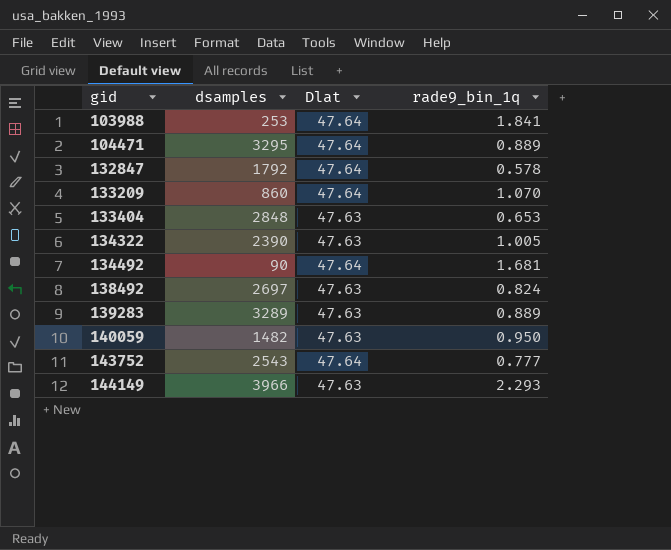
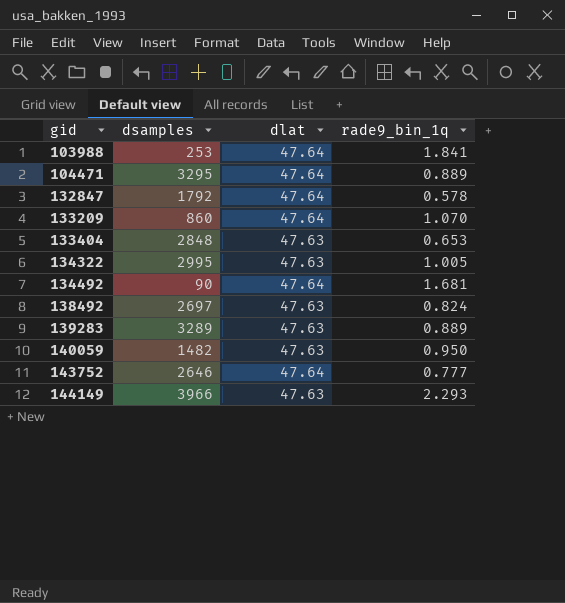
column name: Dlat -> dlat
134322 | dsamples: 2390 -> 2995
143752 | dsamples: 2543 -> 2646

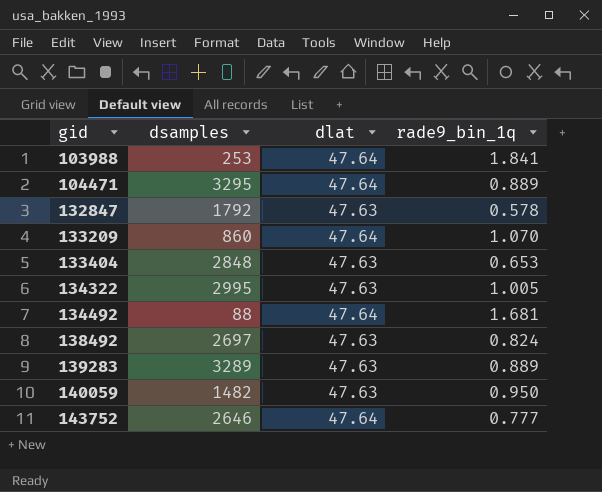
row 144149: 3966 | 47.63 | 2.293 -> none
132847 | dlat: 47.64 -> 47.63
134492 | dsamples: 90 -> 88

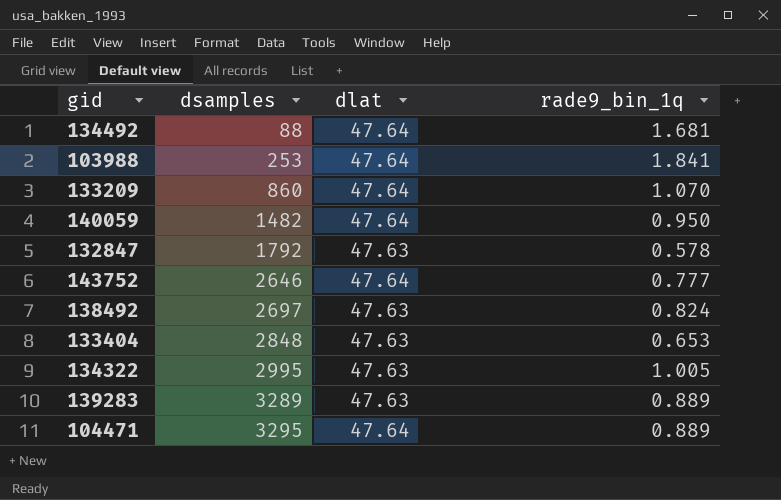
row order: gid ascending -> dsamples ascending
140059 | dlat: 47.63 -> 47.64

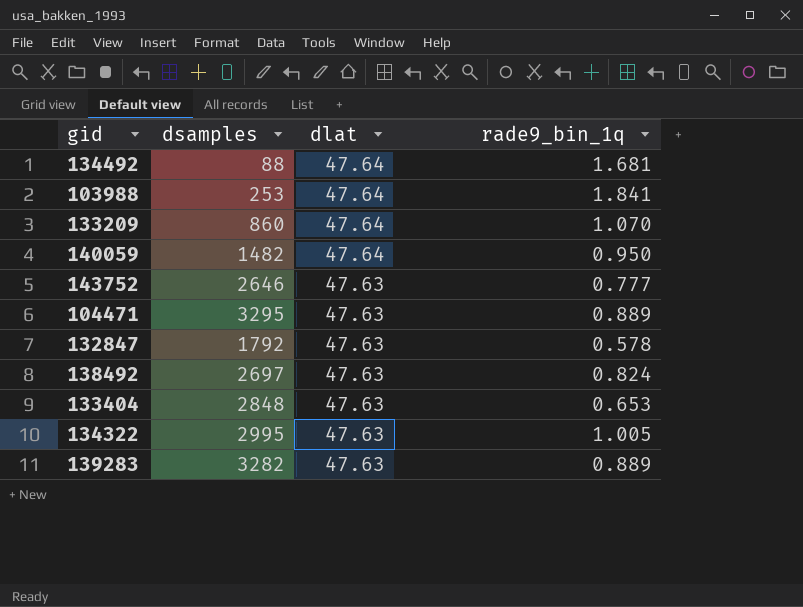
row order: dsamples ascending -> dlat descending
143752 | dlat: 47.64 -> 47.63
104471 | dlat: 47.64 -> 47.63
139283 | dsamples: 3289 -> 3282

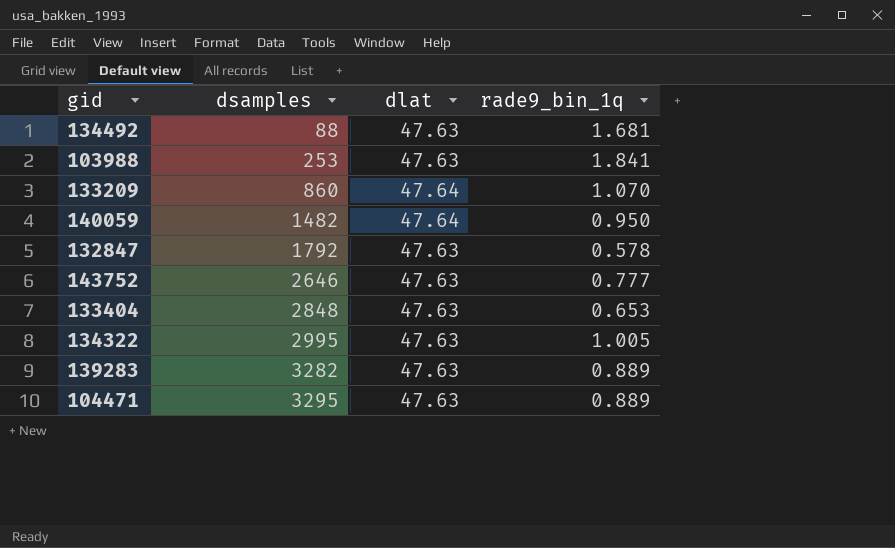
row order: dlat descending -> dsamples ascending
row 138492: 2697 | 47.63 | 0.824 -> none
134492 | dlat: 47.64 -> 47.63
103988 | dlat: 47.64 -> 47.63

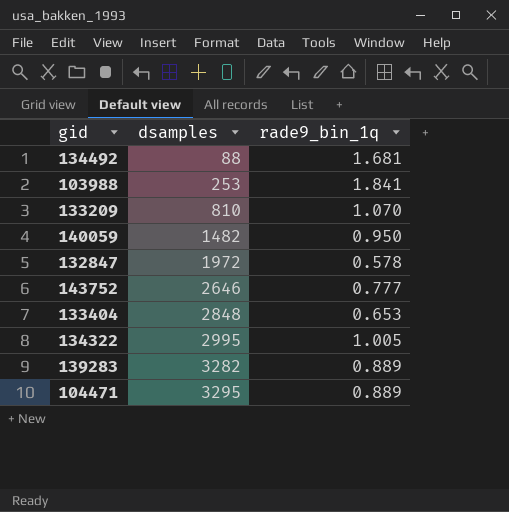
column dlat | position: 3 -> none
133209 | dsamples: 860 -> 810
132847 | dsamples: 1792 -> 1972

